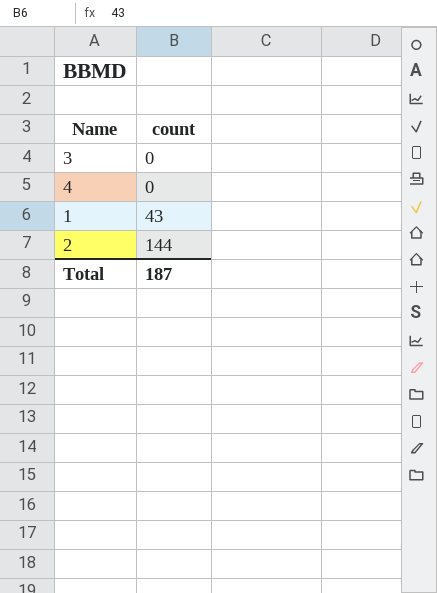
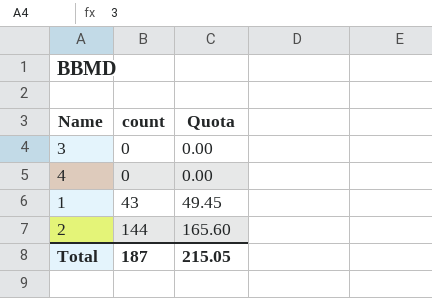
column Quota | formula: none -> [count] * 1.15

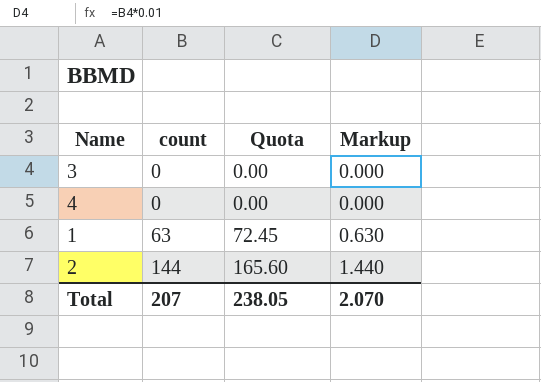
column Markup | formula: none -> [count] * 0.01
1 | count: 43 -> 63
1 | Quota: 49.45 -> 72.45
Total | count: 187 -> 207
Total | Quota: 215.05 -> 238.05

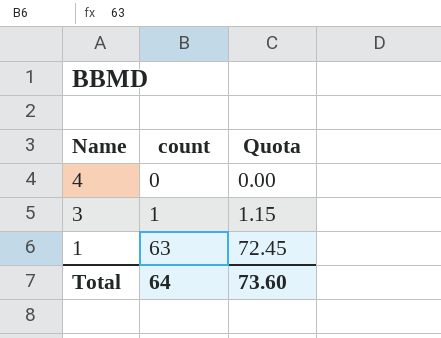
row order: count ascending -> Name descending
column Markup | formula: [count] * 0.01 -> none
row 2: 144 | 165.60 | 1.440 -> none
3 | count: 0 -> 1
3 | Quota: 0.00 -> 1.15
Total | count: 207 -> 64
Total | Quota: 238.05 -> 73.60

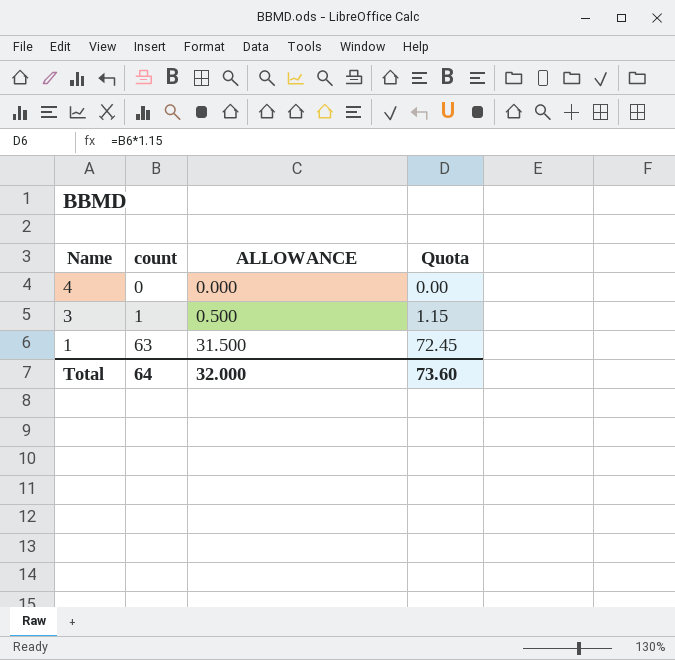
column ALLOWANCE | formula: none -> [count] * 0.5

